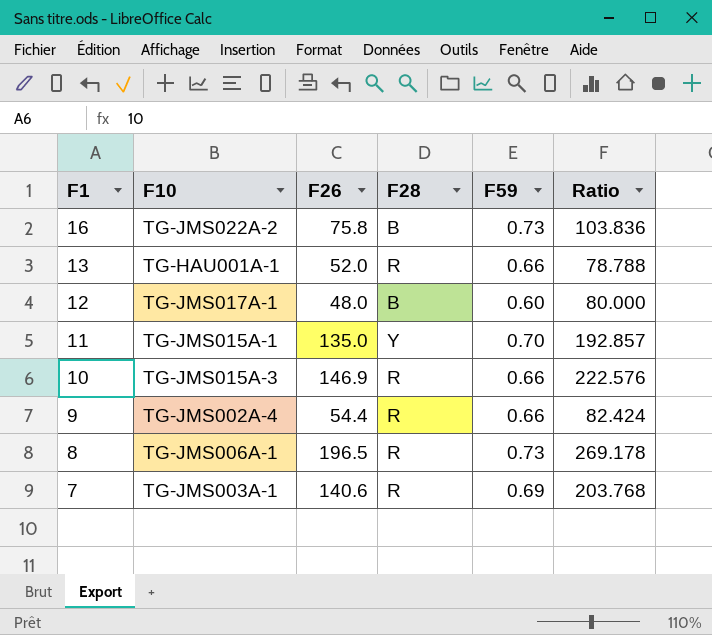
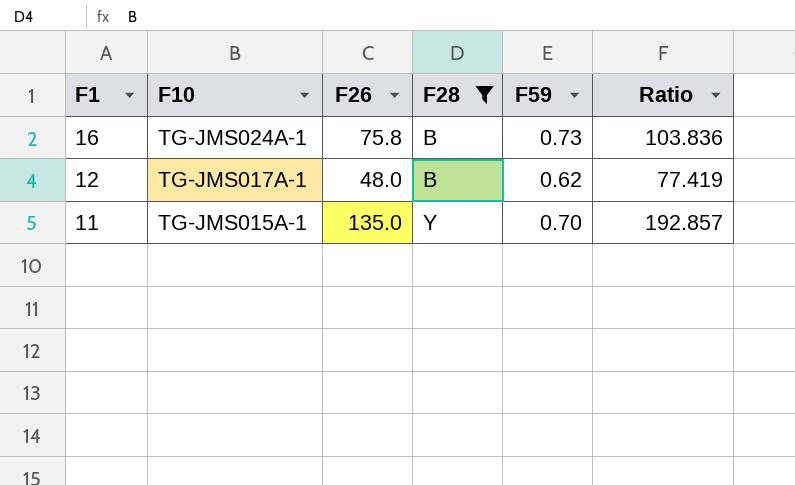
filter: none -> F28 != R
16 | F10: TG-JMS022A-2 -> TG-JMS024A-1
12 | F59: 0.60 -> 0.62
12 | Ratio: 80.000 -> 77.419

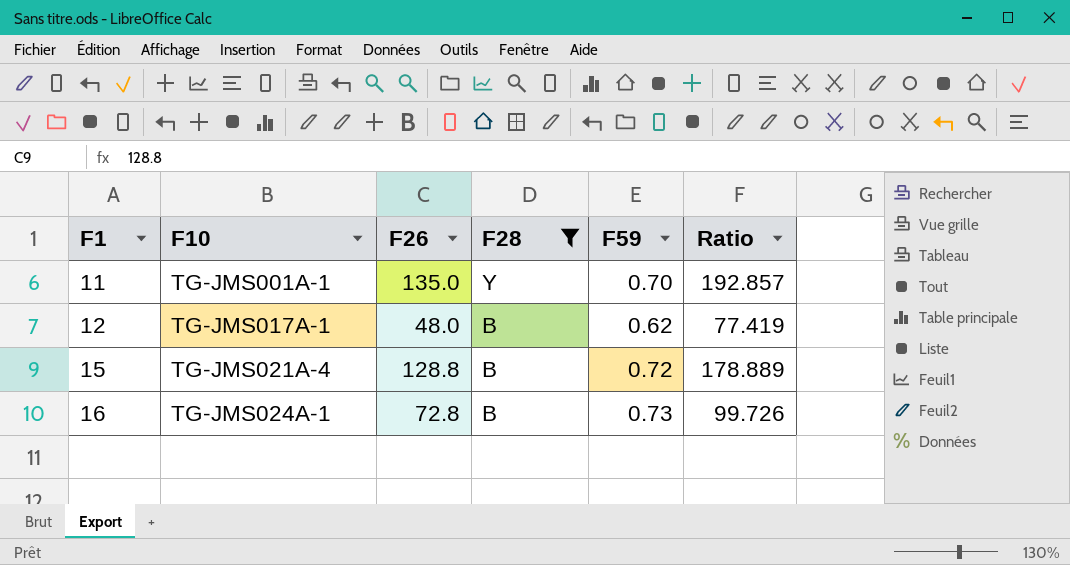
row order: F1 descending -> F1 ascending
11 | F10: TG-JMS015A-1 -> TG-JMS001A-1
row 15: none -> TG-JMS021A-4 | 128.8 | B | 0.72 | 178.889
16 | F26: 75.8 -> 72.8
16 | Ratio: 103.836 -> 99.726

